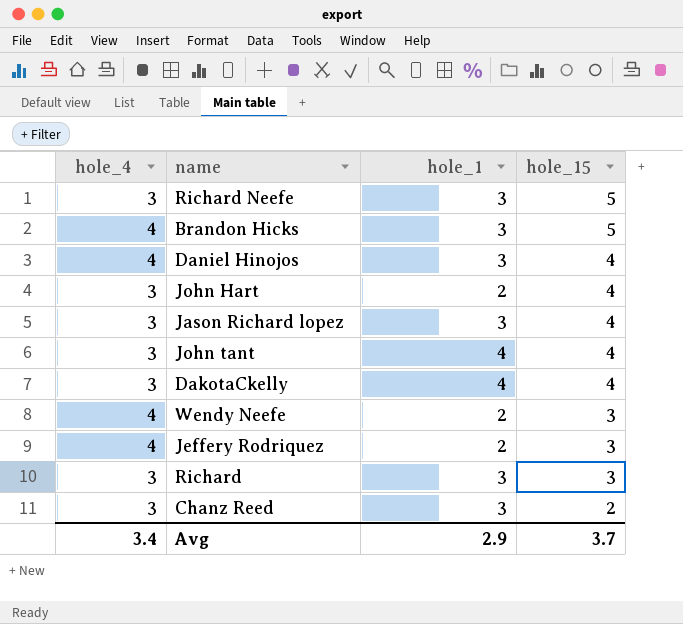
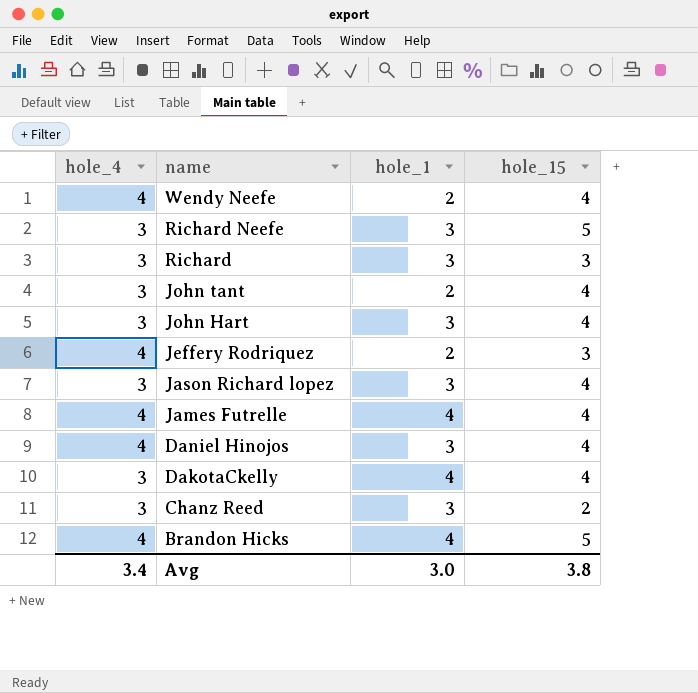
row order: hole_15 descending -> name descending
Wendy Neefe | hole_15: 3 -> 4
John tant | hole_1: 4 -> 2
John Hart | hole_1: 2 -> 3
row James Futrelle: none -> 4 | 4 | 4
Brandon Hicks | hole_1: 3 -> 4
Avg | hole_1: 2.9 -> 3.0
Avg | hole_15: 3.7 -> 3.8

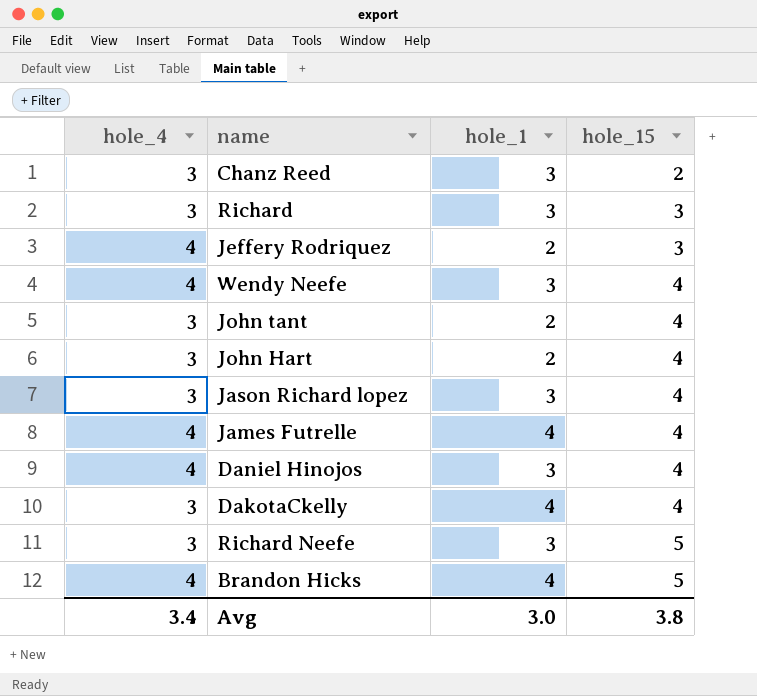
row order: name descending -> hole_15 ascending
Wendy Neefe | hole_1: 2 -> 3
John Hart | hole_1: 3 -> 2

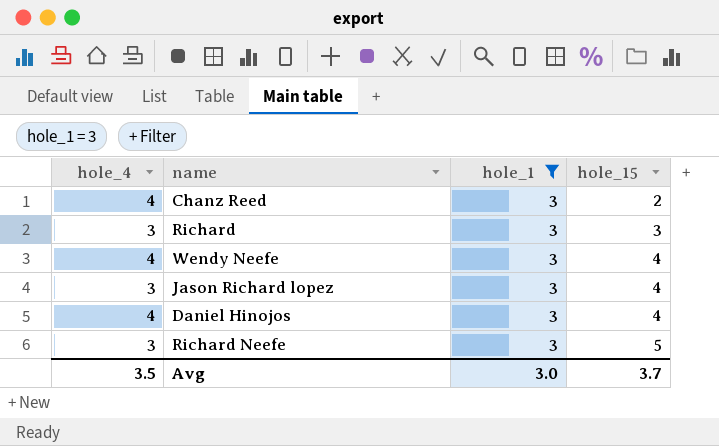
filter: none -> hole_1 = 3
Chanz Reed | hole_4: 3 -> 4
Avg | hole_4: 3.4 -> 3.5
Avg | hole_15: 3.8 -> 3.7

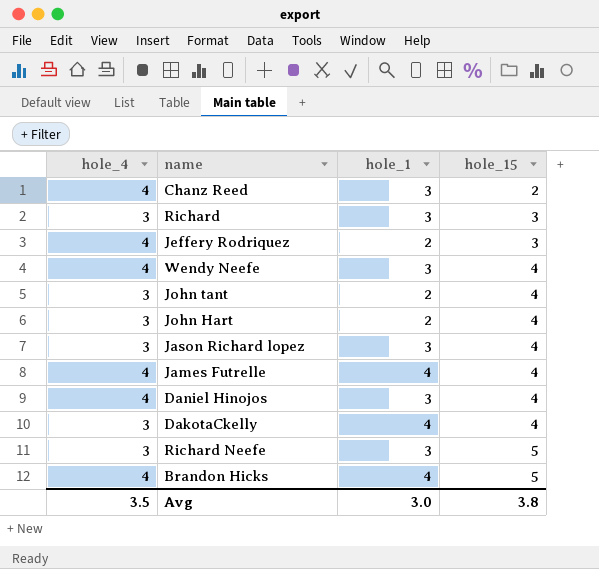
filter: hole_1 = 3 -> none
Avg | hole_15: 3.7 -> 3.8

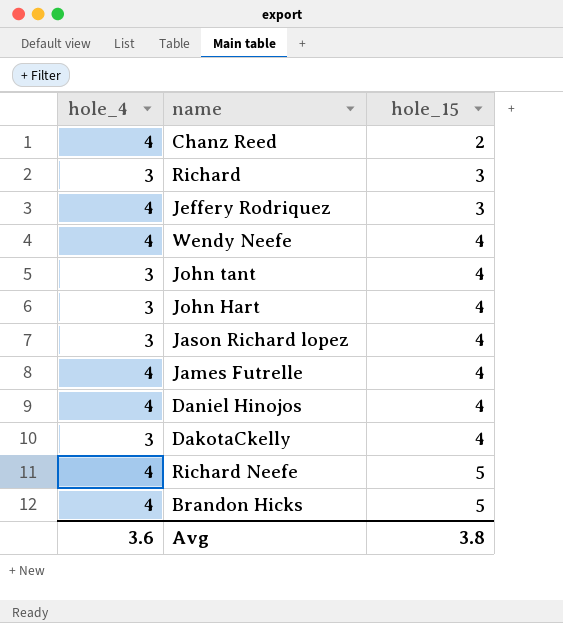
column hole_1 | position: 3 -> none
Richard Neefe | hole_4: 3 -> 4
Avg | hole_4: 3.5 -> 3.6

